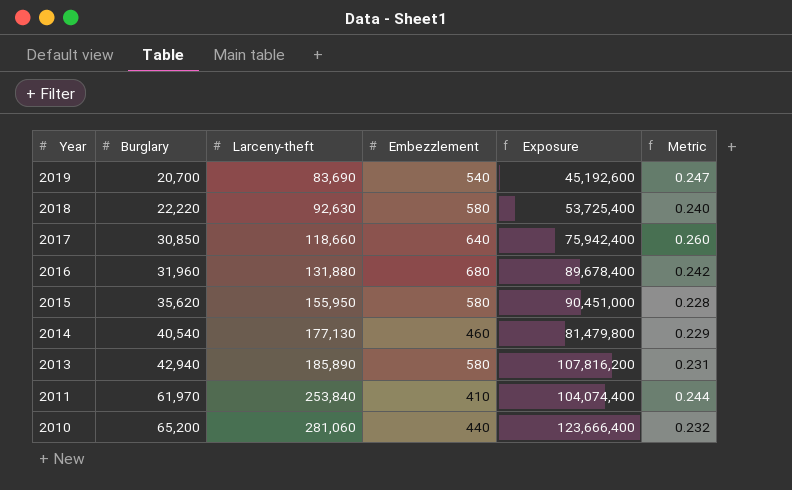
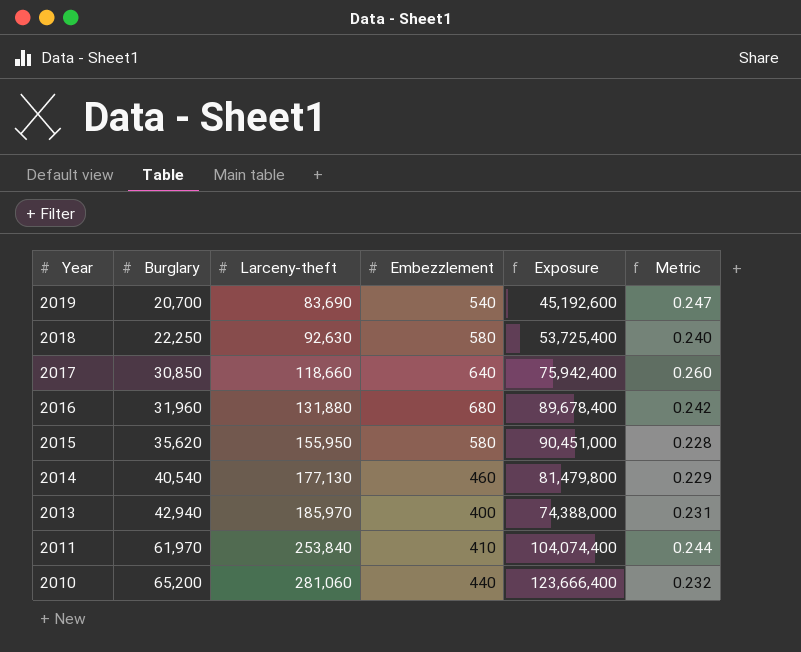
2018 | Burglary: 22,220 -> 22,250
2013 | Larceny-theft: 185,890 -> 185,970
2013 | Embezzlement: 580 -> 400
2013 | Exposure: 107,816,200 -> 74,388,000

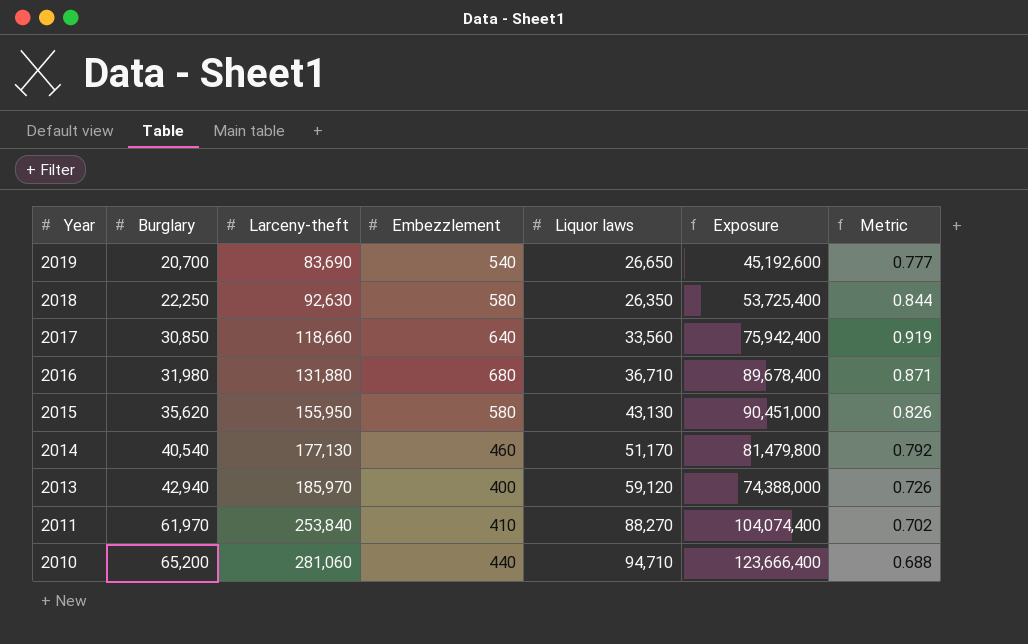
column Liquor laws | position: none -> 5
column Metric | formula: [Burglary] / [Larceny-theft] -> [Burglary] / [Liquor laws]
2016 | Burglary: 31,960 -> 31,980

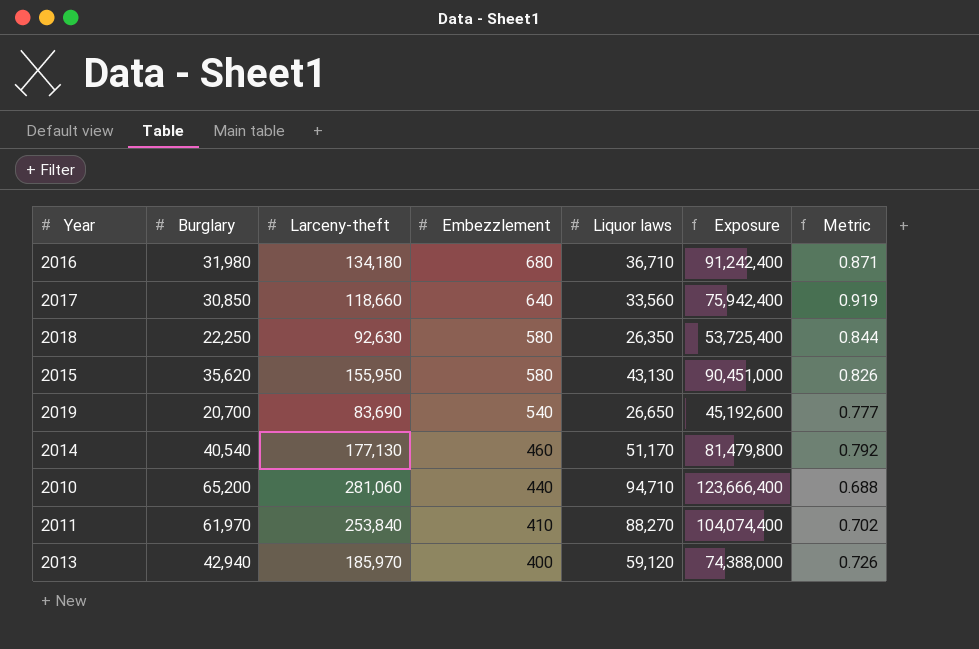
row order: Year descending -> Embezzlement descending
2016 | Larceny-theft: 131,880 -> 134,180
2016 | Exposure: 89,678,400 -> 91,242,400

